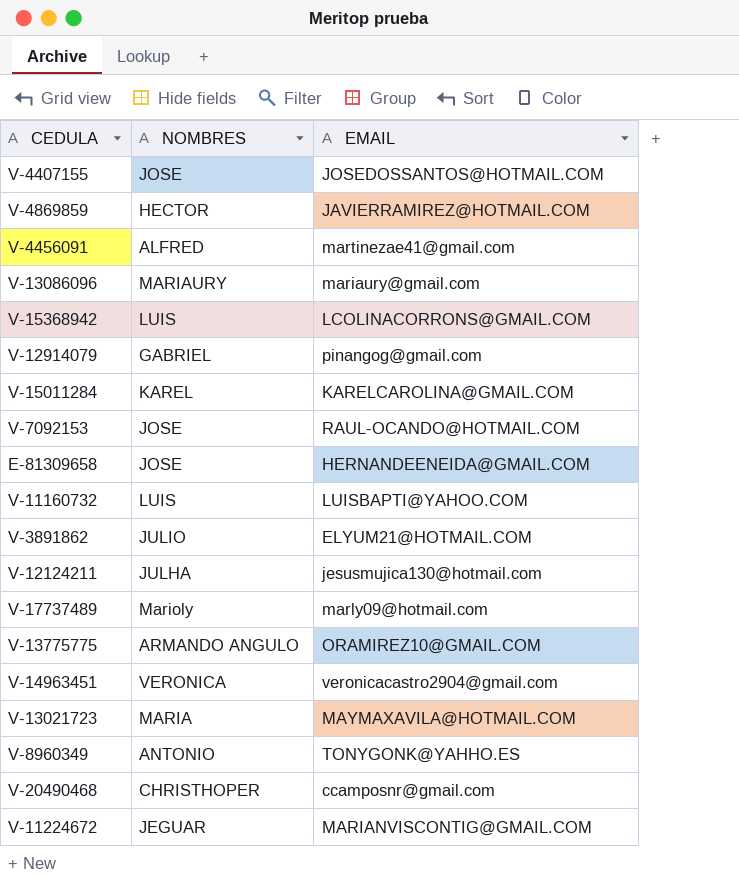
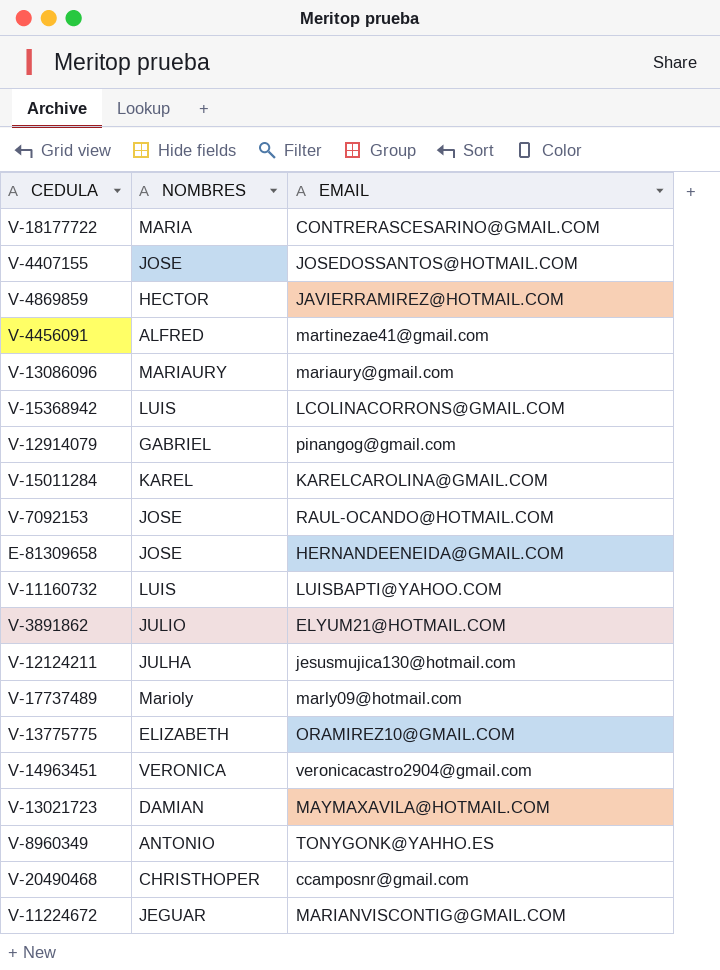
row V-18177722: none -> MARIA | CONTRERASCESARINO@GMAIL.COM
V-13775775 | NOMBRES: ARMANDO ANGULO -> ELIZABETH
V-13021723 | NOMBRES: MARIA -> DAMIAN

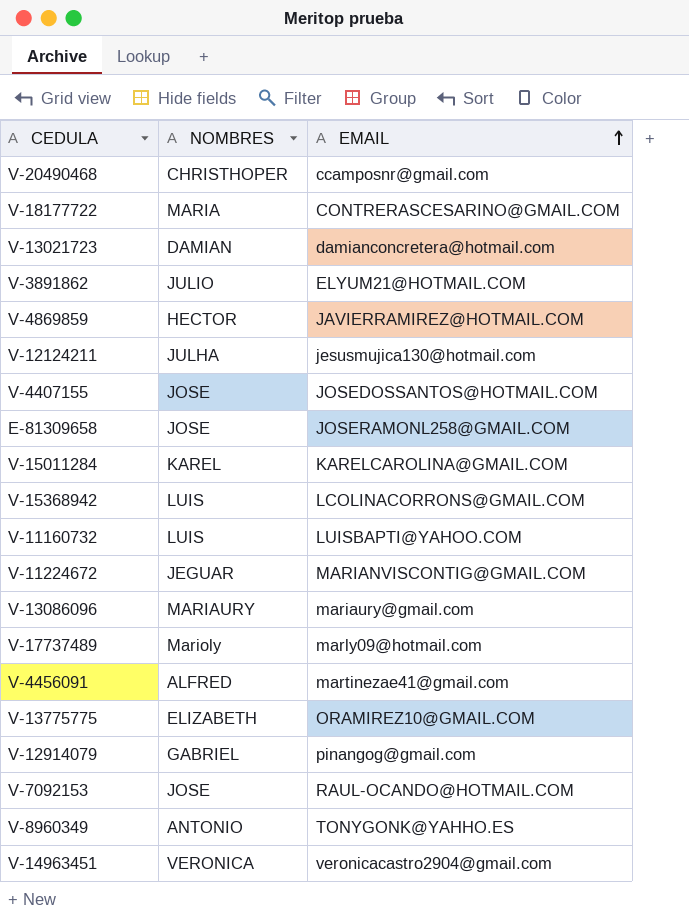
row order: none -> EMAIL ascending
V-13021723 | EMAIL: MAYMAXAVILA@HOTMAIL.COM -> damianconcretera@hotmail.com
E-81309658 | EMAIL: HERNANDEENEIDA@GMAIL.COM -> JOSERAMONL258@GMAIL.COM

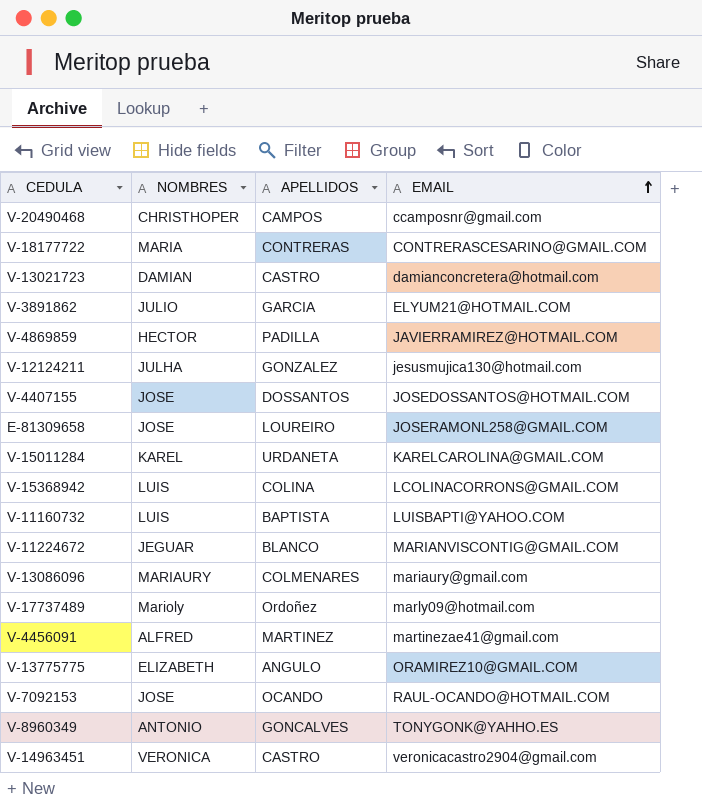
column APELLIDOS | position: none -> 3
row V-12914079: GABRIEL | pinangog@gmail.com -> none

